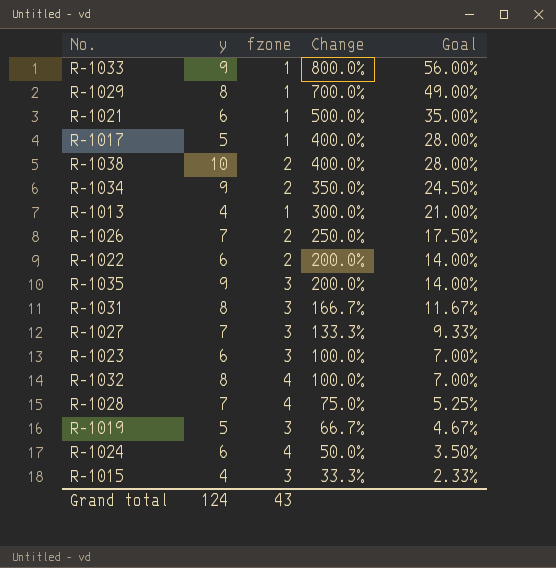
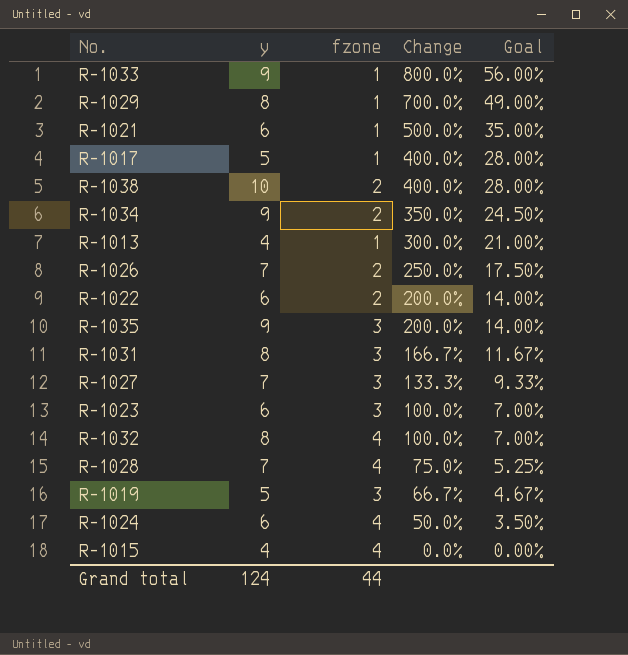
R-1015 | fzone: 3 -> 4
R-1015 | Change: 33.3% -> 0.0%
R-1015 | Goal: 2.33% -> 0.00%
Grand total | fzone: 43 -> 44

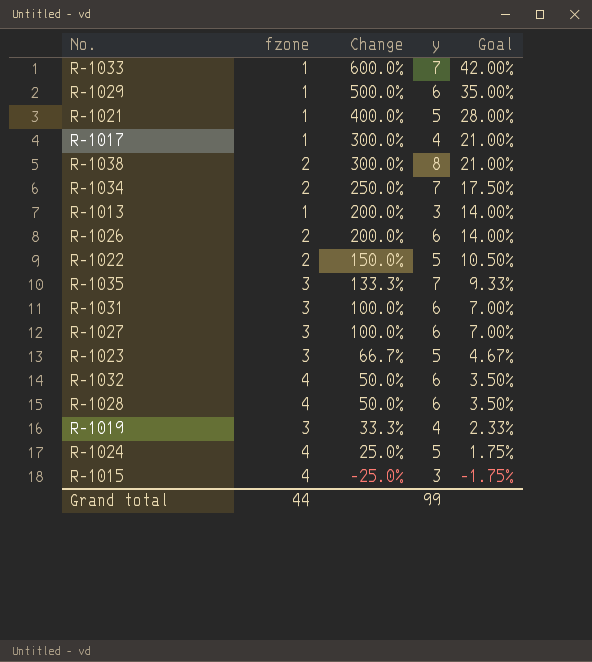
column y | position: 2 -> 4
R-1033 | Change: 800.0% -> 600.0%
R-1033 | y: 9 -> 7
R-1033 | Goal: 56.00% -> 42.00%
R-1029 | Change: 700.0% -> 500.0%
R-1029 | y: 8 -> 6
R-1029 | Goal: 49.00% -> 35.00%
R-1021 | Change: 500.0% -> 400.0%
R-1021 | y: 6 -> 5
R-1021 | Goal: 35.00% -> 28.00%
R-1017 | Change: 400.0% -> 300.0%
R-1017 | y: 5 -> 4
R-1017 | Goal: 28.00% -> 21.00%
R-1038 | Change: 400.0% -> 300.0%
R-1038 | y: 10 -> 8
R-1038 | Goal: 28.00% -> 21.00%
R-1034 | Change: 350.0% -> 250.0%
R-1034 | y: 9 -> 7
R-1034 | Goal: 24.50% -> 17.50%
R-1013 | Change: 300.0% -> 200.0%
R-1013 | y: 4 -> 3
R-1013 | Goal: 21.00% -> 14.00%
R-1026 | Change: 250.0% -> 200.0%
R-1026 | y: 7 -> 6
R-1026 | Goal: 17.50% -> 14.00%
R-1022 | Change: 200.0% -> 150.0%
R-1022 | y: 6 -> 5
R-1022 | Goal: 14.00% -> 10.50%
R-1035 | Change: 200.0% -> 133.3%
R-1035 | y: 9 -> 7
R-1035 | Goal: 14.00% -> 9.33%
R-1031 | Change: 166.7% -> 100.0%
R-1031 | y: 8 -> 6
R-1031 | Goal: 11.67% -> 7.00%
R-1027 | Change: 133.3% -> 100.0%
R-1027 | y: 7 -> 6
R-1027 | Goal: 9.33% -> 7.00%
R-1023 | Change: 100.0% -> 66.7%
R-1023 | y: 6 -> 5
R-1023 | Goal: 7.00% -> 4.67%
R-1032 | Change: 100.0% -> 50.0%
R-1032 | y: 8 -> 6
R-1032 | Goal: 7.00% -> 3.50%
R-1028 | Change: 75.0% -> 50.0%
R-1028 | y: 7 -> 6
R-1028 | Goal: 5.25% -> 3.50%
R-1019 | Change: 66.7% -> 33.3%
R-1019 | y: 5 -> 4
R-1019 | Goal: 4.67% -> 2.33%
R-1024 | Change: 50.0% -> 25.0%
R-1024 | y: 6 -> 5
R-1024 | Goal: 3.50% -> 1.75%
R-1015 | Change: 0.0% -> -25.0%
R-1015 | y: 4 -> 3
R-1015 | Goal: 0.00% -> -1.75%
Grand total | y: 124 -> 99

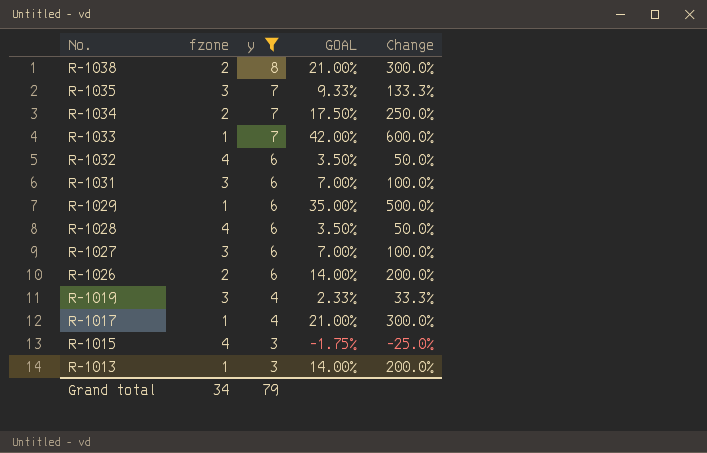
filter: none -> y != 5
row order: Change descending -> No. descending
column name: Goal -> GOAL
column Change | position: 3 -> 5
Grand total | fzone: 44 -> 34
Grand total | y: 99 -> 79

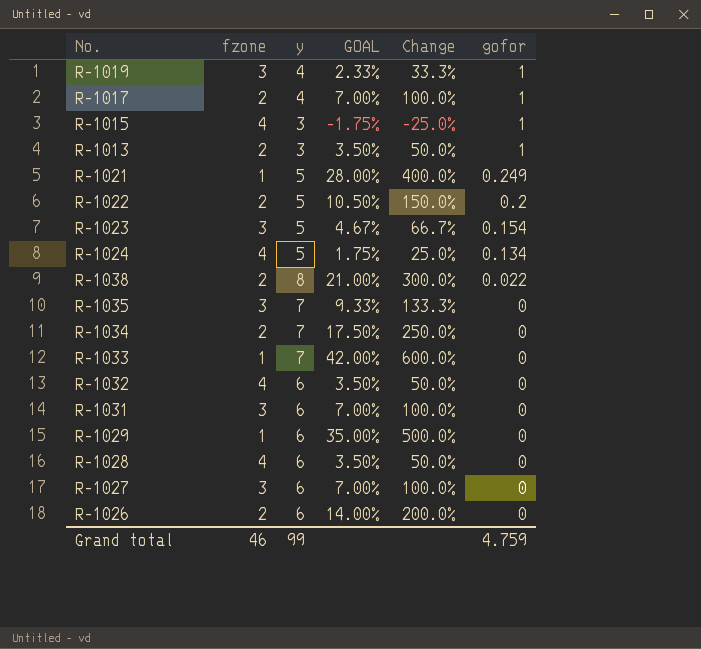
filter: y != 5 -> none
row order: No. descending -> gofor descending
column gofor | position: none -> 6
R-1017 | fzone: 1 -> 2
R-1017 | GOAL: 21.00% -> 7.00%
R-1017 | Change: 300.0% -> 100.0%
R-1013 | fzone: 1 -> 2
R-1013 | GOAL: 14.00% -> 3.50%
R-1013 | Change: 200.0% -> 50.0%
Grand total | fzone: 34 -> 46
Grand total | y: 79 -> 99

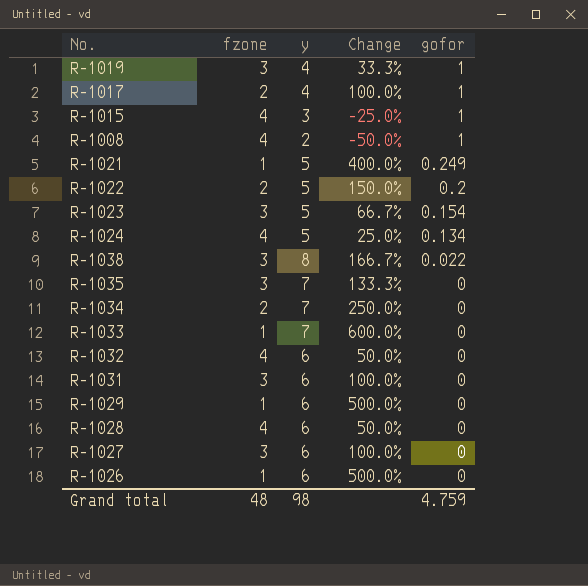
column GOAL | formula: [Change] * 0.07 -> none
row R-1013: 2 | 3 | 3.50% | 50.0% | 1 -> none
row R-1008: none -> 4 | 2 | -50.0% | 1
R-1038 | fzone: 2 -> 3
R-1038 | Change: 300.0% -> 166.7%
R-1026 | fzone: 2 -> 1
R-1026 | Change: 200.0% -> 500.0%
Grand total | fzone: 46 -> 48
Grand total | y: 99 -> 98

